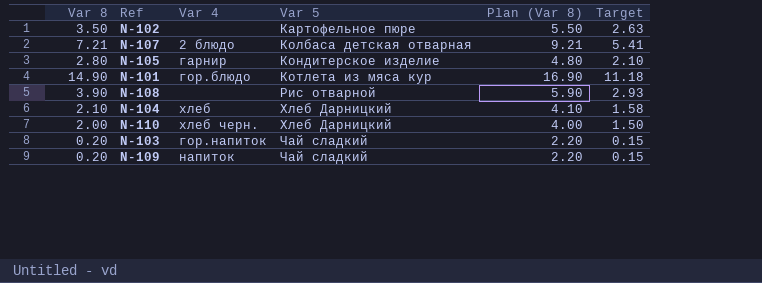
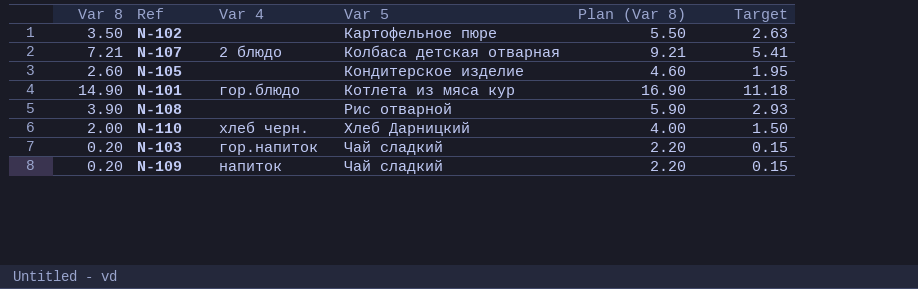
row N-104: 2.10 | хлеб | Хлеб Дарницкий | 4.10 | 1.58 -> none
N-105 | Var 8: 2.80 -> 2.60
N-105 | Var 4: гарнир -> none
N-105 | Plan (Var 8): 4.80 -> 4.60
N-105 | Target: 2.10 -> 1.95

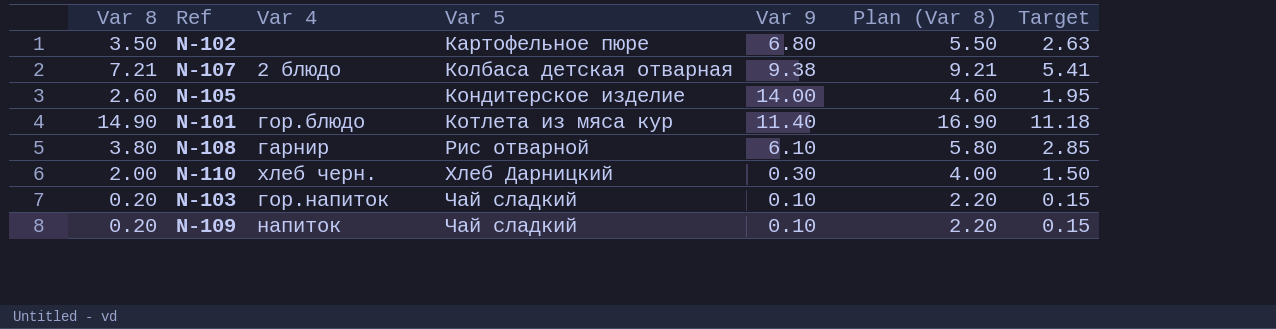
column Var 9 | position: none -> 5
N-108 | Var 8: 3.90 -> 3.80
N-108 | Var 4: none -> гарнир
N-108 | Plan (Var 8): 5.90 -> 5.80
N-108 | Target: 2.93 -> 2.85

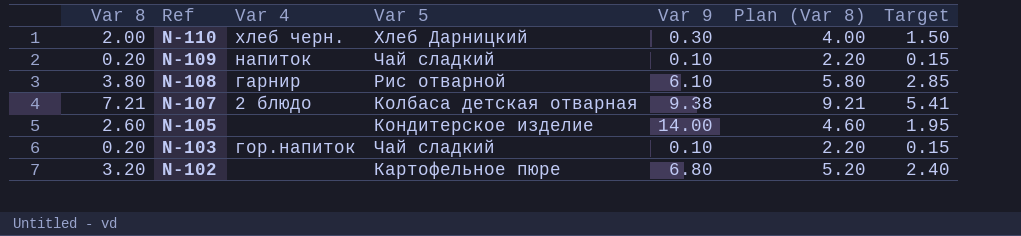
row order: Var 5 ascending -> Ref descending
row N-101: 14.90 | гор.блюдо | Котлета из мяса кур | 11.40 | 16.90 | 11.18 -> none
N-102 | Var 8: 3.50 -> 3.20
N-102 | Plan (Var 8): 5.50 -> 5.20
N-102 | Target: 2.63 -> 2.40

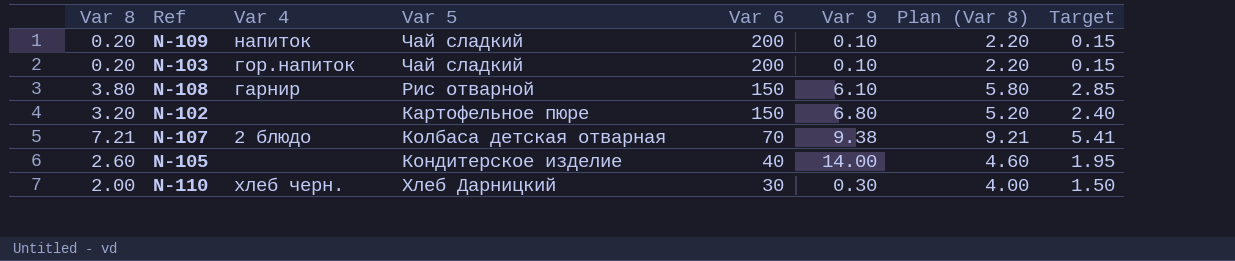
row order: Ref descending -> Var 6 descending
column Var 6 | position: none -> 5

